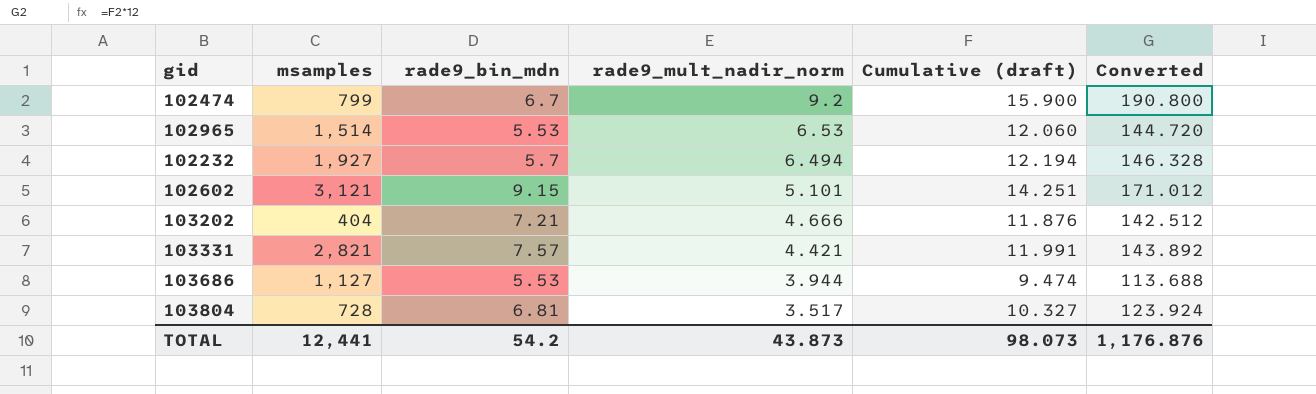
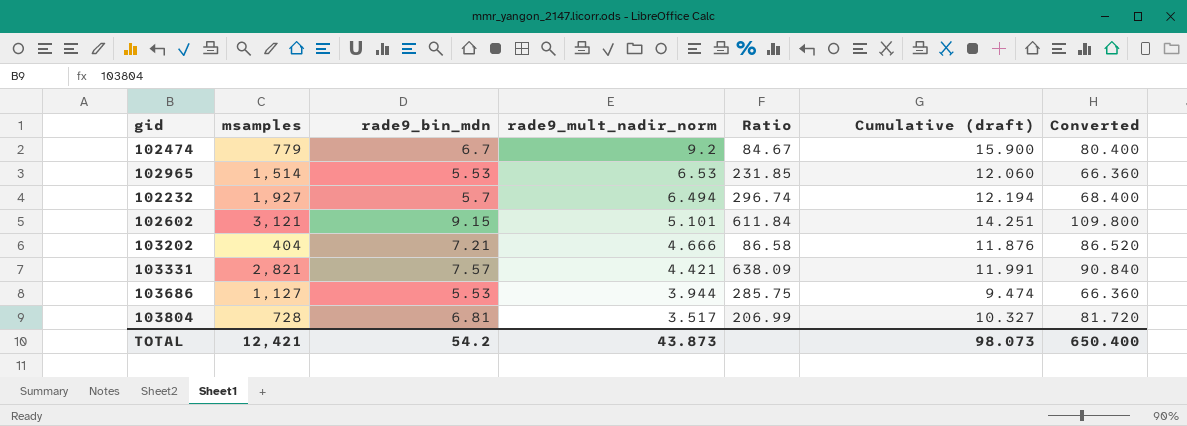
column Ratio | formula: none -> [msamples] / [rade9_mult_nadir_norm]
column Converted | formula: [Cumulative (draft)] * 12 -> [rade9_bin_mdn] * 12
102474 | msamples: 799 -> 779
TOTAL | msamples: 12,441 -> 12,421
TOTAL | Converted: 1,176.876 -> 650.400

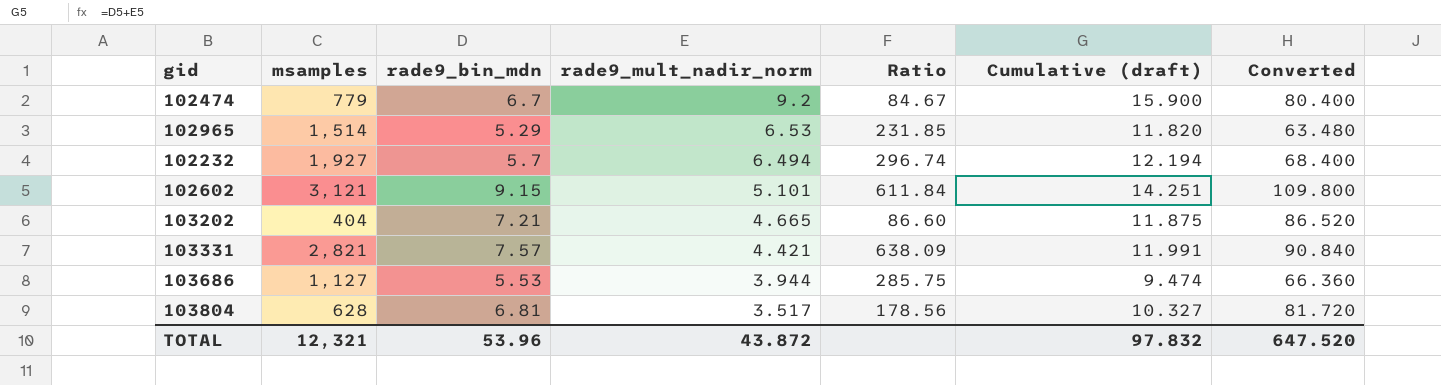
102965 | rade9_bin_mdn: 5.53 -> 5.29
102965 | Cumulative (draft): 12.060 -> 11.820
102965 | Converted: 66.360 -> 63.480
103202 | rade9_mult_nadir_norm: 4.666 -> 4.665
103202 | Ratio: 86.58 -> 86.60
103202 | Cumulative (draft): 11.876 -> 11.875
103804 | msamples: 728 -> 628
103804 | Ratio: 206.99 -> 178.56
TOTAL | msamples: 12,421 -> 12,321
TOTAL | rade9_bin_mdn: 54.2 -> 53.96
TOTAL | rade9_mult_nadir_norm: 43.873 -> 43.872
TOTAL | Cumulative (draft): 98.073 -> 97.832
TOTAL | Converted: 650.400 -> 647.520

